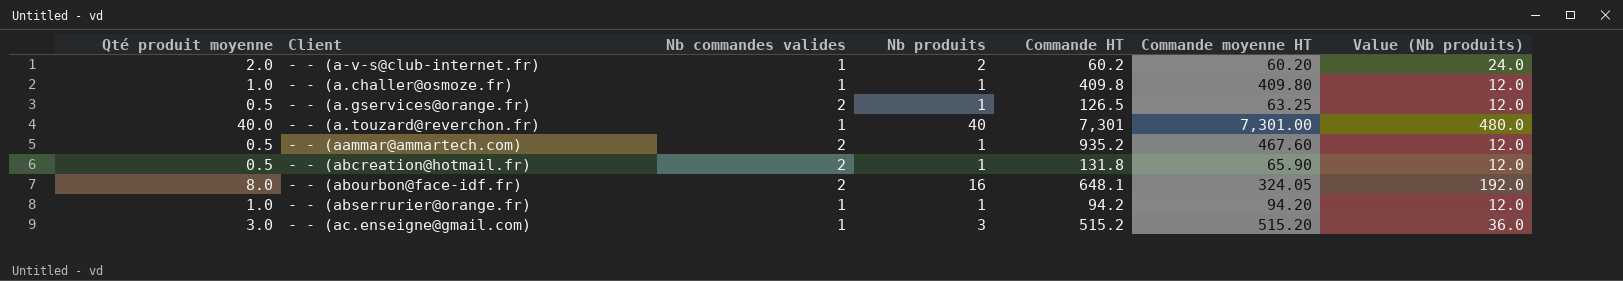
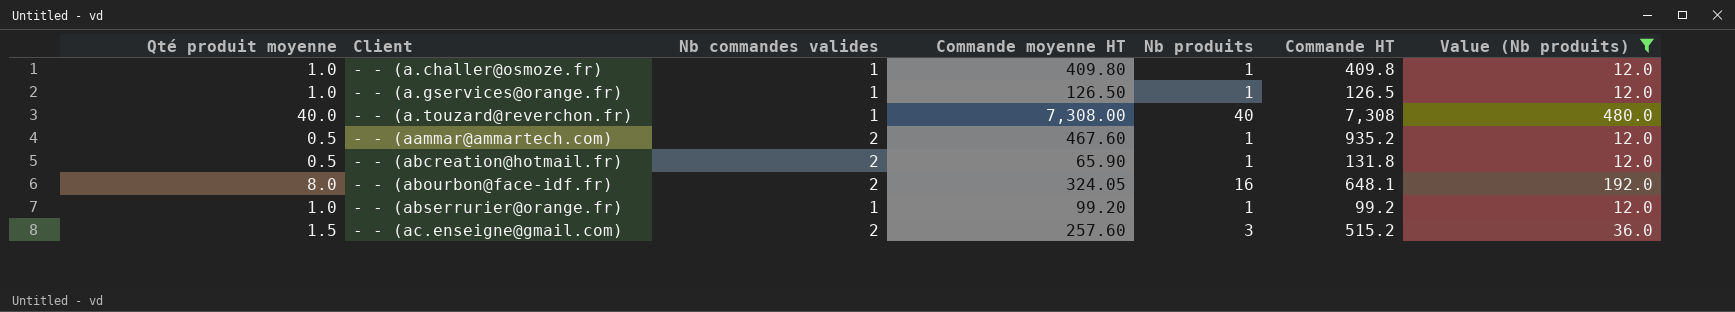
filter: none -> Value (Nb produits) != 24.0
column Commande moyenne HT | position: 6 -> 4
- - (a.gservices@orange.fr) | Qté produit moyenne: 0.5 -> 1.0
- - (a.gservices@orange.fr) | Nb commandes valides: 2 -> 1
- - (a.gservices@orange.fr) | Commande moyenne HT: 63.25 -> 126.50
- - (a.touzard@reverchon.fr) | Commande moyenne HT: 7,301.00 -> 7,308.00
- - (a.touzard@reverchon.fr) | Commande HT: 7,301 -> 7,308
- - (abserrurier@orange.fr) | Commande moyenne HT: 94.20 -> 99.20
- - (abserrurier@orange.fr) | Commande HT: 94.2 -> 99.2
- - (ac.enseigne@gmail.com) | Qté produit moyenne: 3.0 -> 1.5
- - (ac.enseigne@gmail.com) | Nb commandes valides: 1 -> 2
- - (ac.enseigne@gmail.com) | Commande moyenne HT: 515.20 -> 257.60

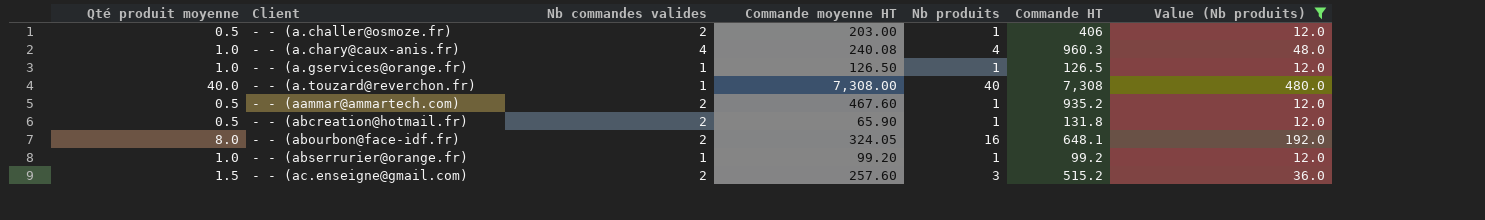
- - (a.challer@osmoze.fr) | Qté produit moyenne: 1.0 -> 0.5
- - (a.challer@osmoze.fr) | Nb commandes valides: 1 -> 2
- - (a.challer@osmoze.fr) | Commande moyenne HT: 409.80 -> 203.00
- - (a.challer@osmoze.fr) | Commande HT: 409.8 -> 406
row - - (a.chary@caux-anis.fr): none -> 1.0 | 4 | 240.08 | 4 | 960.3 | 48.0

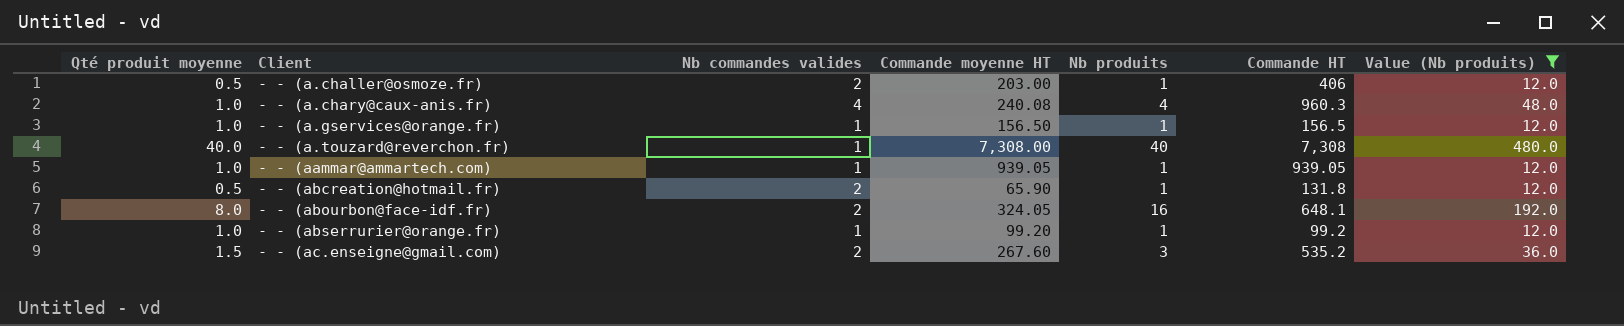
- - (a.gservices@orange.fr) | Commande moyenne HT: 126.50 -> 156.50
- - (a.gservices@orange.fr) | Commande HT: 126.5 -> 156.5
- - (aammar@ammartech.com) | Qté produit moyenne: 0.5 -> 1.0
- - (aammar@ammartech.com) | Nb commandes valides: 2 -> 1
- - (aammar@ammartech.com) | Commande moyenne HT: 467.60 -> 939.05
- - (aammar@ammartech.com) | Commande HT: 935.2 -> 939.05
- - (ac.enseigne@gmail.com) | Commande moyenne HT: 257.60 -> 267.60
- - (ac.enseigne@gmail.com) | Commande HT: 515.2 -> 535.2

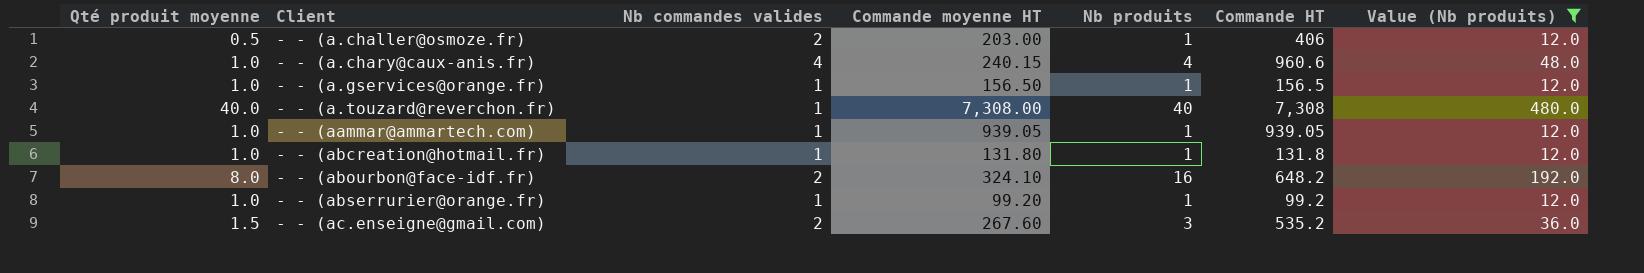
- - (a.chary@caux-anis.fr) | Commande moyenne HT: 240.08 -> 240.15
- - (a.chary@caux-anis.fr) | Commande HT: 960.3 -> 960.6
- - (abcreation@hotmail.fr) | Qté produit moyenne: 0.5 -> 1.0
- - (abcreation@hotmail.fr) | Nb commandes valides: 2 -> 1
- - (abcreation@hotmail.fr) | Commande moyenne HT: 65.90 -> 131.80
- - (abourbon@face-idf.fr) | Commande moyenne HT: 324.05 -> 324.10
- - (abourbon@face-idf.fr) | Commande HT: 648.1 -> 648.2

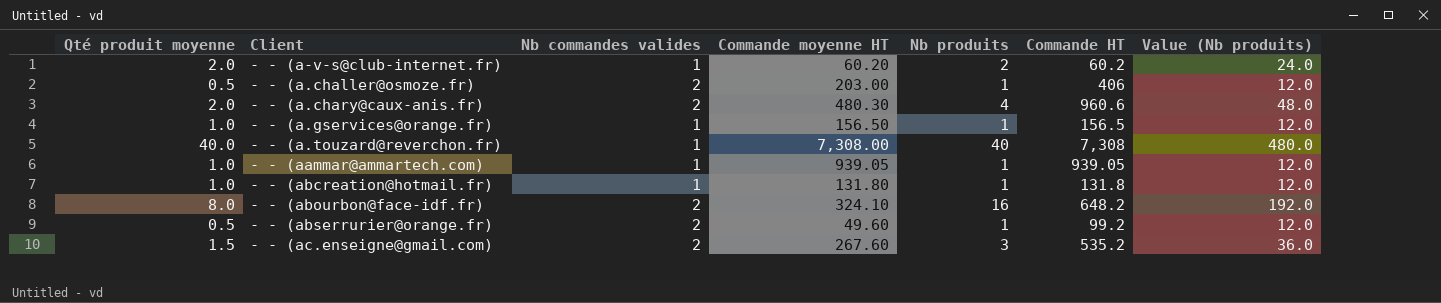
filter: Value (Nb produits) != 24.0 -> none
- - (a.chary@caux-anis.fr) | Qté produit moyenne: 1.0 -> 2.0
- - (a.chary@caux-anis.fr) | Nb commandes valides: 4 -> 2
- - (a.chary@caux-anis.fr) | Commande moyenne HT: 240.15 -> 480.30
- - (abserrurier@orange.fr) | Qté produit moyenne: 1.0 -> 0.5
- - (abserrurier@orange.fr) | Nb commandes valides: 1 -> 2
- - (abserrurier@orange.fr) | Commande moyenne HT: 99.20 -> 49.60

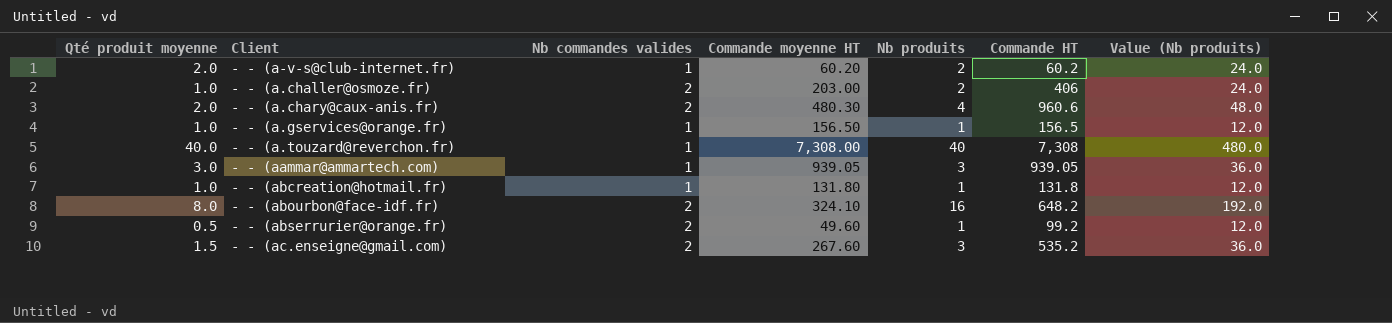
- - (a.challer@osmoze.fr) | Qté produit moyenne: 0.5 -> 1.0
- - (a.challer@osmoze.fr) | Nb produits: 1 -> 2
- - (a.challer@osmoze.fr) | Value (Nb produits): 12.0 -> 24.0
- - (aammar@ammartech.com) | Qté produit moyenne: 1.0 -> 3.0
- - (aammar@ammartech.com) | Nb produits: 1 -> 3
- - (aammar@ammartech.com) | Value (Nb produits): 12.0 -> 36.0

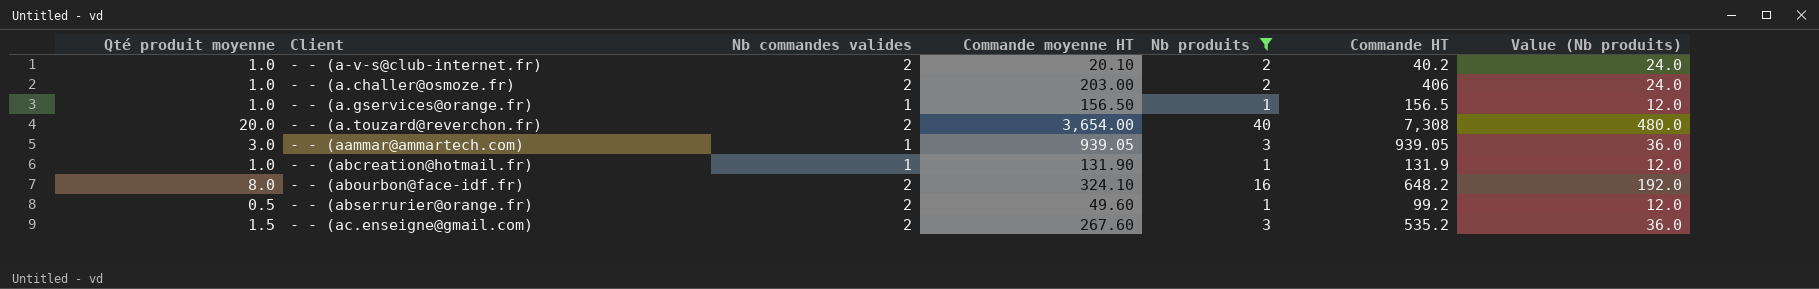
filter: none -> Nb produits != 4
- - (a-v-s@club-internet.fr) | Qté produit moyenne: 2.0 -> 1.0
- - (a-v-s@club-internet.fr) | Nb commandes valides: 1 -> 2
- - (a-v-s@club-internet.fr) | Commande moyenne HT: 60.20 -> 20.10
- - (a-v-s@club-internet.fr) | Commande HT: 60.2 -> 40.2
- - (a.touzard@reverchon.fr) | Qté produit moyenne: 40.0 -> 20.0
- - (a.touzard@reverchon.fr) | Nb commandes valides: 1 -> 2
- - (a.touzard@reverchon.fr) | Commande moyenne HT: 7,308.00 -> 3,654.00
- - (abcreation@hotmail.fr) | Commande moyenne HT: 131.80 -> 131.90
- - (abcreation@hotmail.fr) | Commande HT: 131.8 -> 131.9

